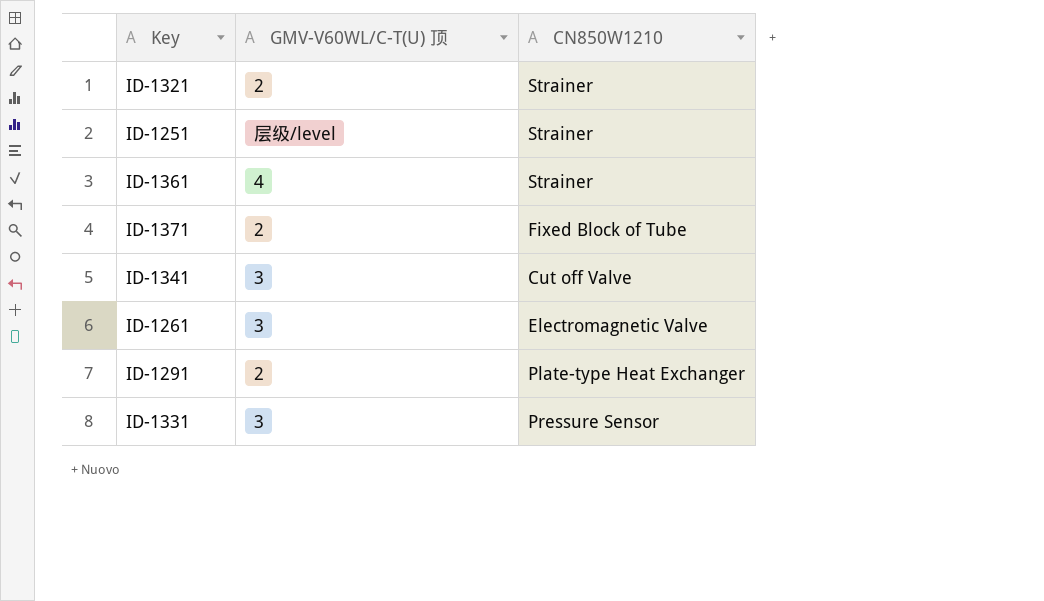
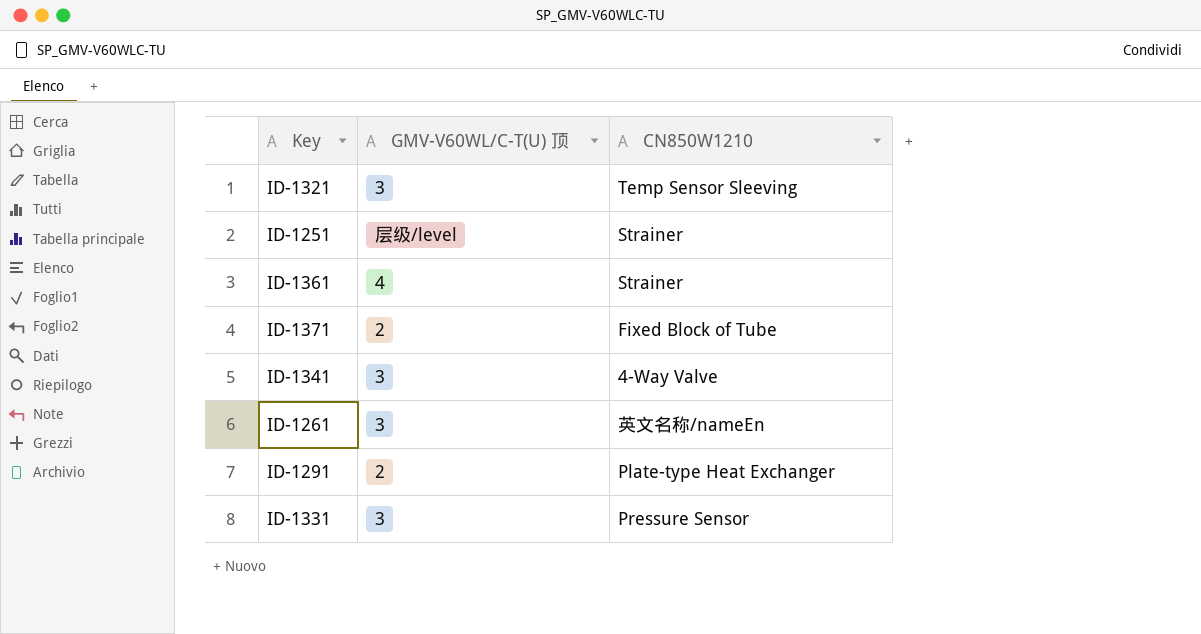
ID-1321 | GMV-V60WL/C-T(U) 顶: 2 -> 3
ID-1321 | CN850W1210: Strainer -> Temp Sensor Sleeving
ID-1341 | CN850W1210: Cut off Valve -> 4-Way Valve
ID-1261 | CN850W1210: Electromagnetic Valve -> 英文名称/nameEn

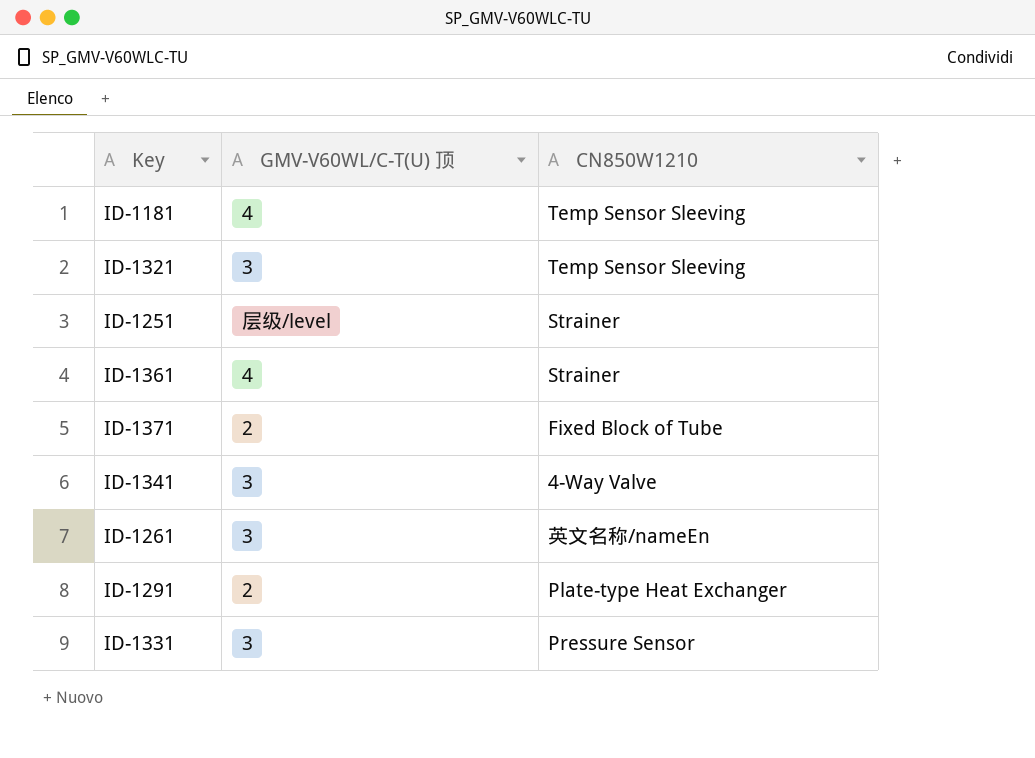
row ID-1181: none -> 4 | Temp Sensor Sleeving

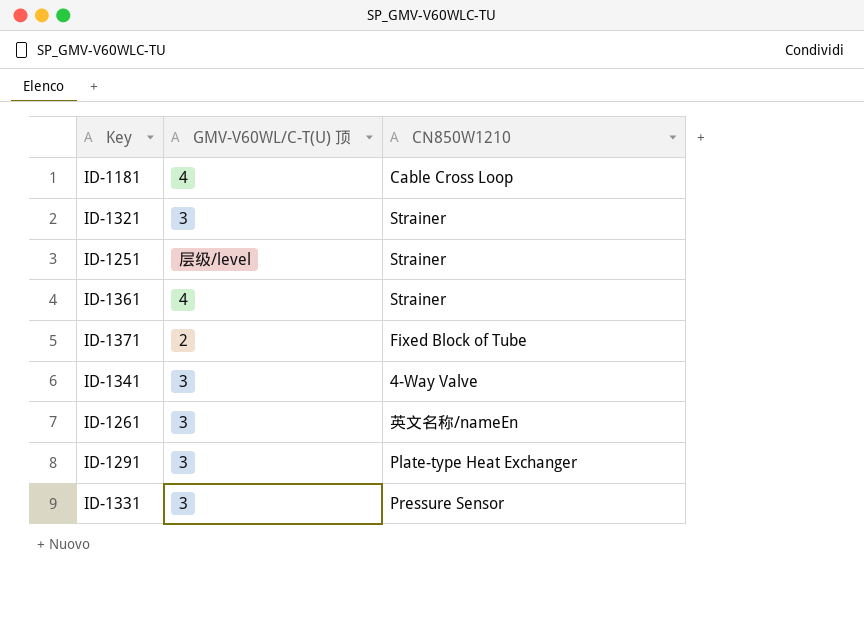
ID-1181 | CN850W1210: Temp Sensor Sleeving -> Cable Cross Loop
ID-1321 | CN850W1210: Temp Sensor Sleeving -> Strainer
ID-1291 | GMV-V60WL/C-T(U) 顶: 2 -> 3

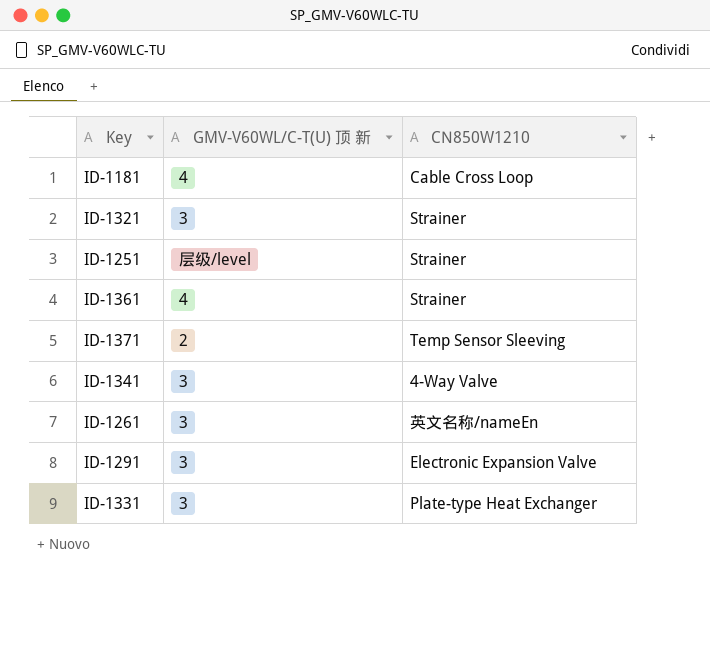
column name: GMV-V60WL/C-T(U) 顶 -> GMV-V60WL/C-T(U) 顶 新
ID-1371 | CN850W1210: Fixed Block of Tube -> Temp Sensor Sleeving
ID-1291 | CN850W1210: Plate-type Heat Exchanger -> Electronic Expansion Valve
ID-1331 | CN850W1210: Pressure Sensor -> Plate-type Heat Exchanger

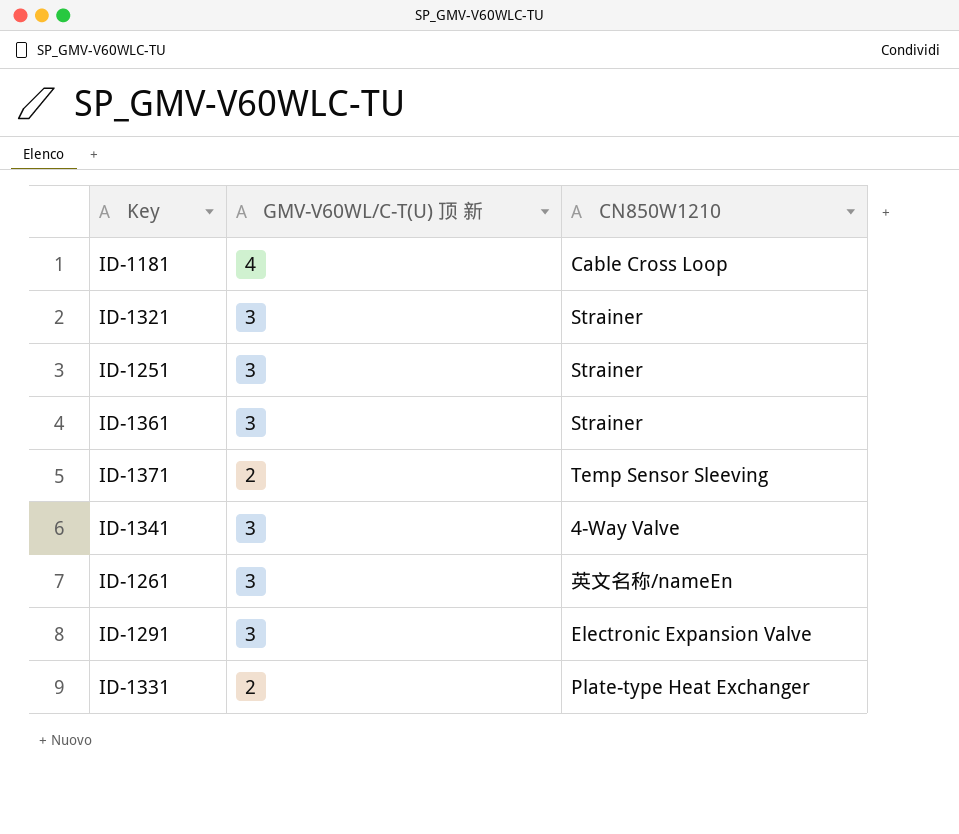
ID-1251 | GMV-V60WL/C-T(U) 顶 新: 层级/level -> 3
ID-1361 | GMV-V60WL/C-T(U) 顶 新: 4 -> 3
ID-1331 | GMV-V60WL/C-T(U) 顶 新: 3 -> 2

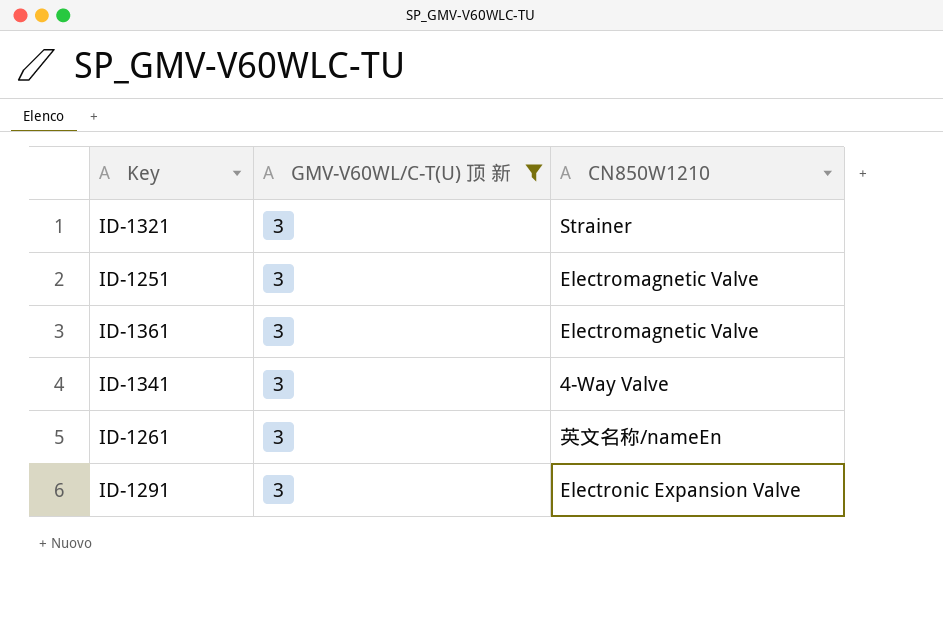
filter: none -> GMV-V60WL/C-T(U) 顶 新 = 3
ID-1251 | CN850W1210: Strainer -> Electromagnetic Valve
ID-1361 | CN850W1210: Strainer -> Electromagnetic Valve

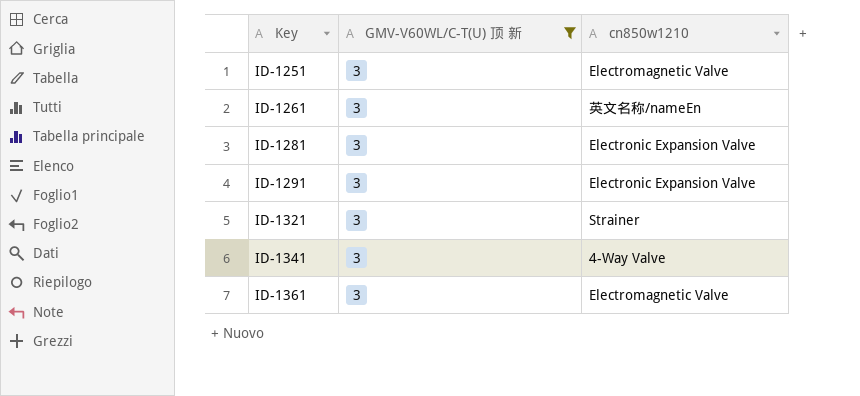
row order: none -> Key ascending
column name: CN850W1210 -> cn850w1210
row ID-1281: none -> 3 | Electronic Expansion Valve

